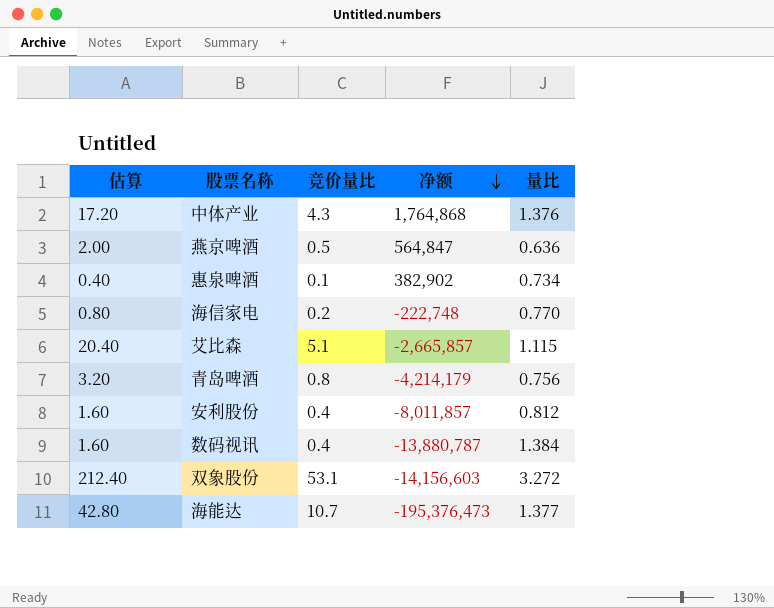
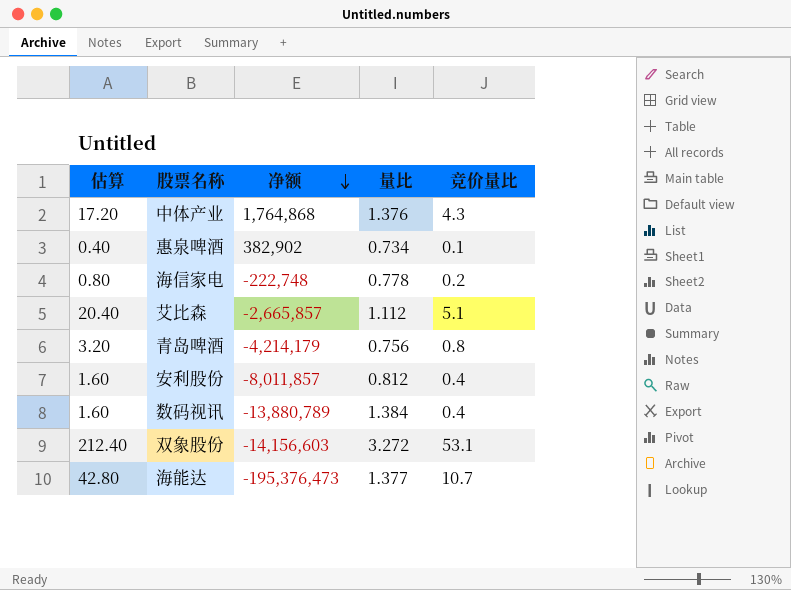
column 竞价量比 | position: 3 -> 5
row 燕京啤酒: 2.00 | 0.5 | 564,847 | 0.636 -> none
海信家电 | 量比: 0.770 -> 0.778
艾比森 | 量比: 1.115 -> 1.112
数码视讯 | 净额: -13,880,787 -> -13,880,789

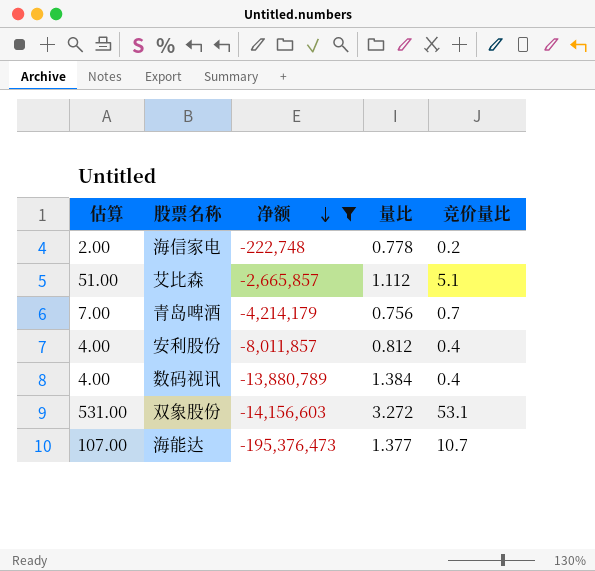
filter: none -> 净额 <= -222,748
column 估算 | formula: [竞价量比] * 4 -> [竞价量比] * 10
青岛啤酒 | 竞价量比: 0.8 -> 0.7

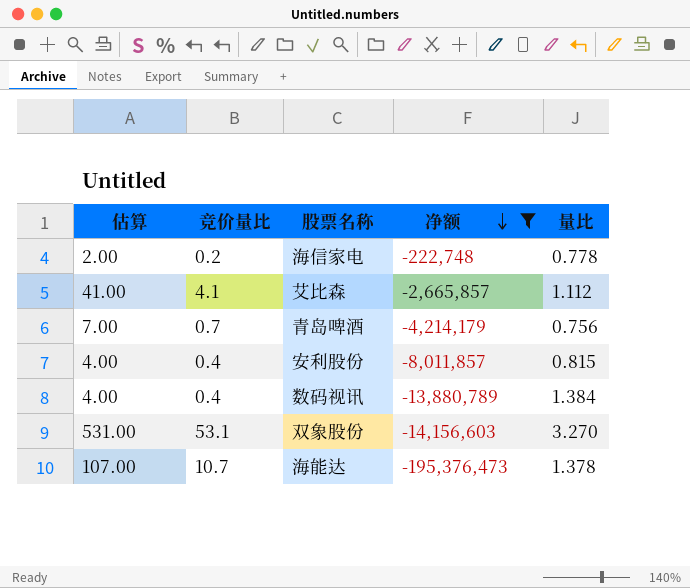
column 竞价量比 | position: 5 -> 2
艾比森 | 估算: 51.00 -> 41.00
艾比森 | 竞价量比: 5.1 -> 4.1
安利股份 | 量比: 0.812 -> 0.815
双象股份 | 量比: 3.272 -> 3.270
海能达 | 量比: 1.377 -> 1.378

